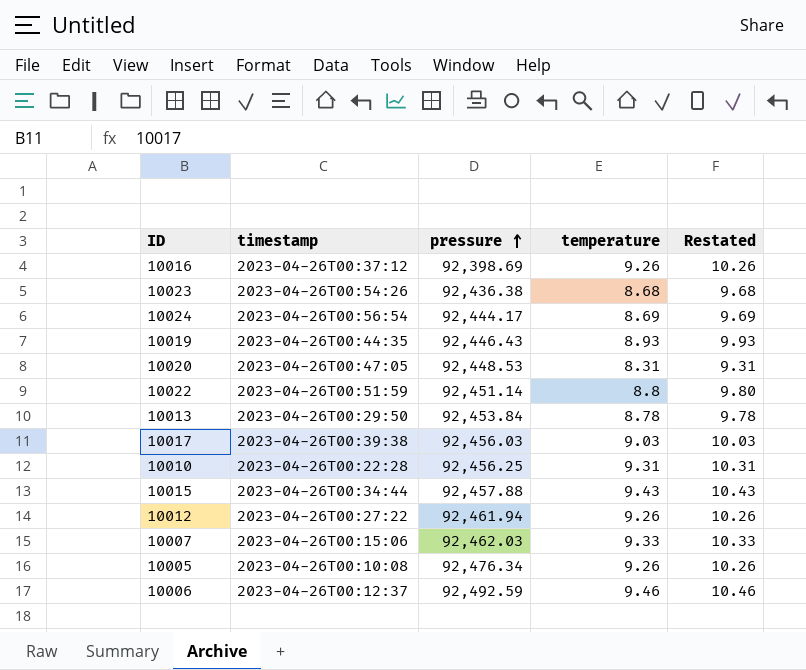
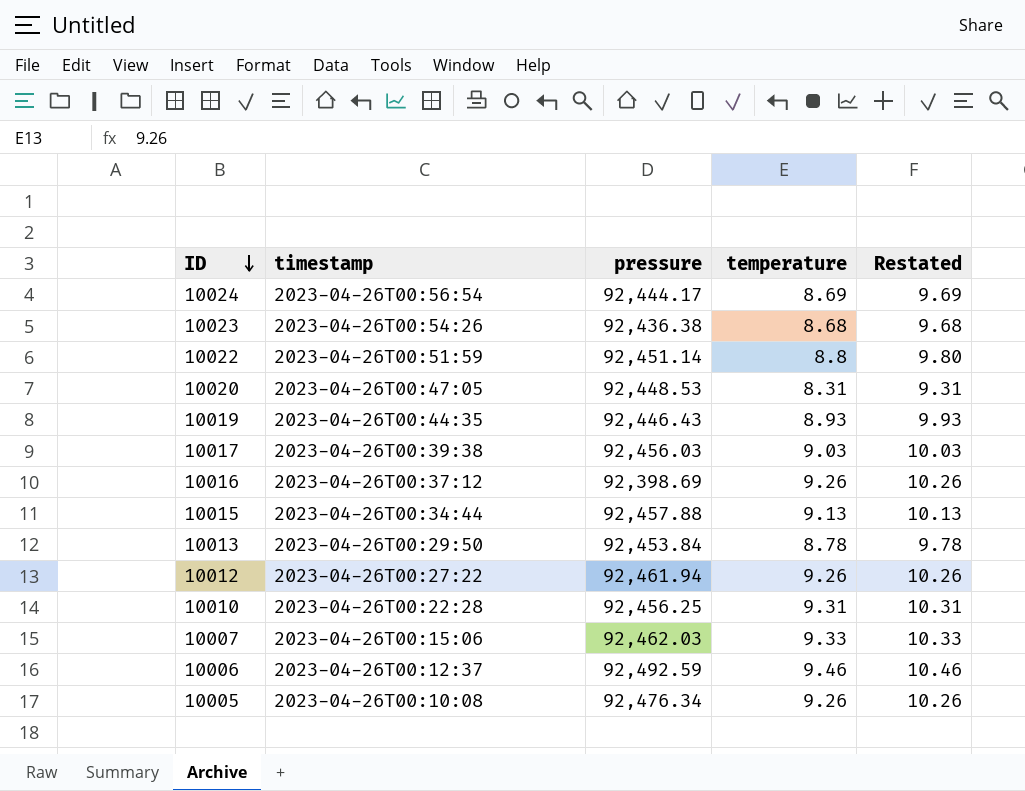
row order: pressure ascending -> ID descending
10015 | temperature: 9.43 -> 9.13
10015 | Restated: 10.43 -> 10.13

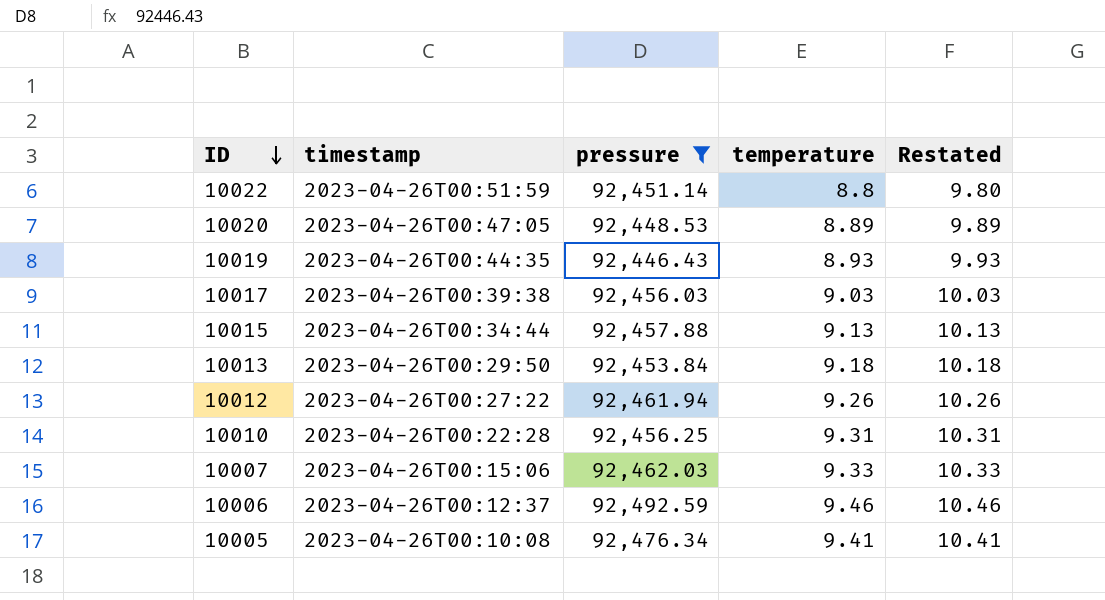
filter: none -> pressure >= 92,446.43
10020 | temperature: 8.31 -> 8.89
10020 | Restated: 9.31 -> 9.89
10013 | temperature: 8.78 -> 9.18
10013 | Restated: 9.78 -> 10.18
10005 | temperature: 9.26 -> 9.41
10005 | Restated: 10.26 -> 10.41

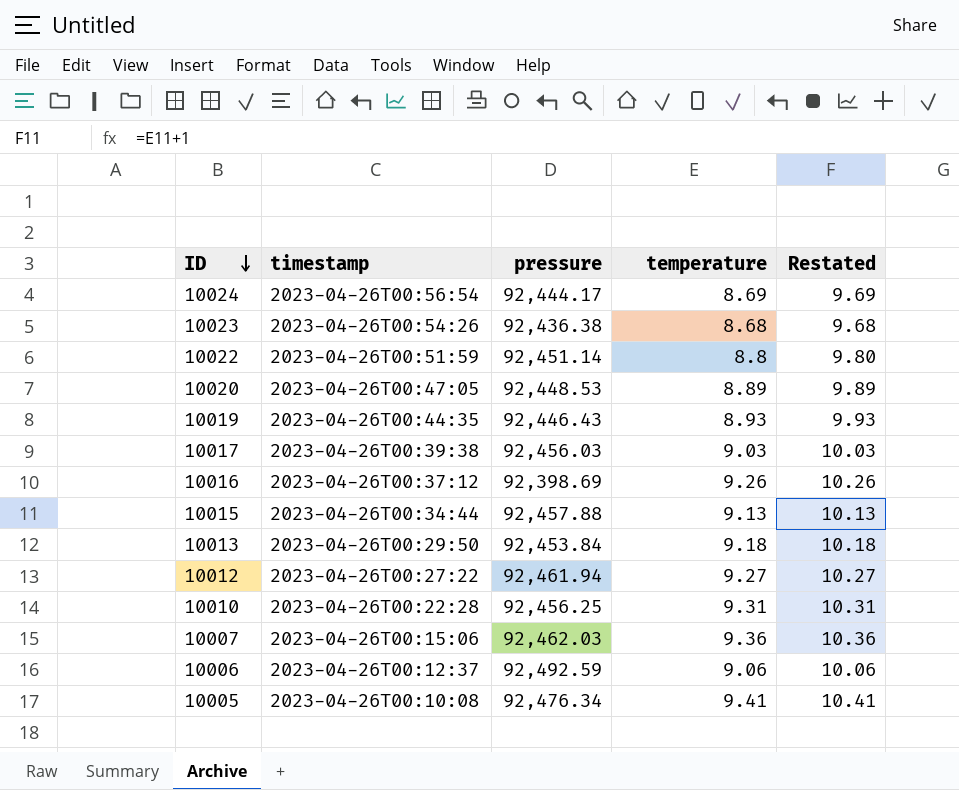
filter: pressure >= 92,446.43 -> none
10012 | temperature: 9.26 -> 9.27
10012 | Restated: 10.26 -> 10.27
10007 | temperature: 9.33 -> 9.36
10007 | Restated: 10.33 -> 10.36
10006 | temperature: 9.46 -> 9.06
10006 | Restated: 10.46 -> 10.06

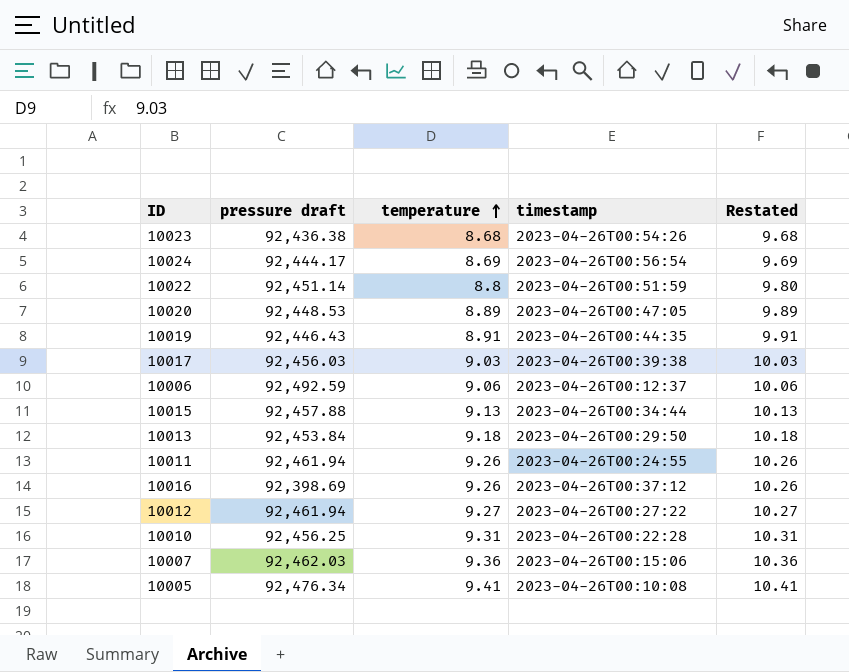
row order: ID descending -> temperature ascending
column name: pressure -> pressure draft
column timestamp | position: 2 -> 4
10019 | temperature: 8.93 -> 8.91
10019 | Restated: 9.93 -> 9.91
row 10011: none -> 92,461.94 | 9.26 | 2023-04-26T00:24:55 | 10.26

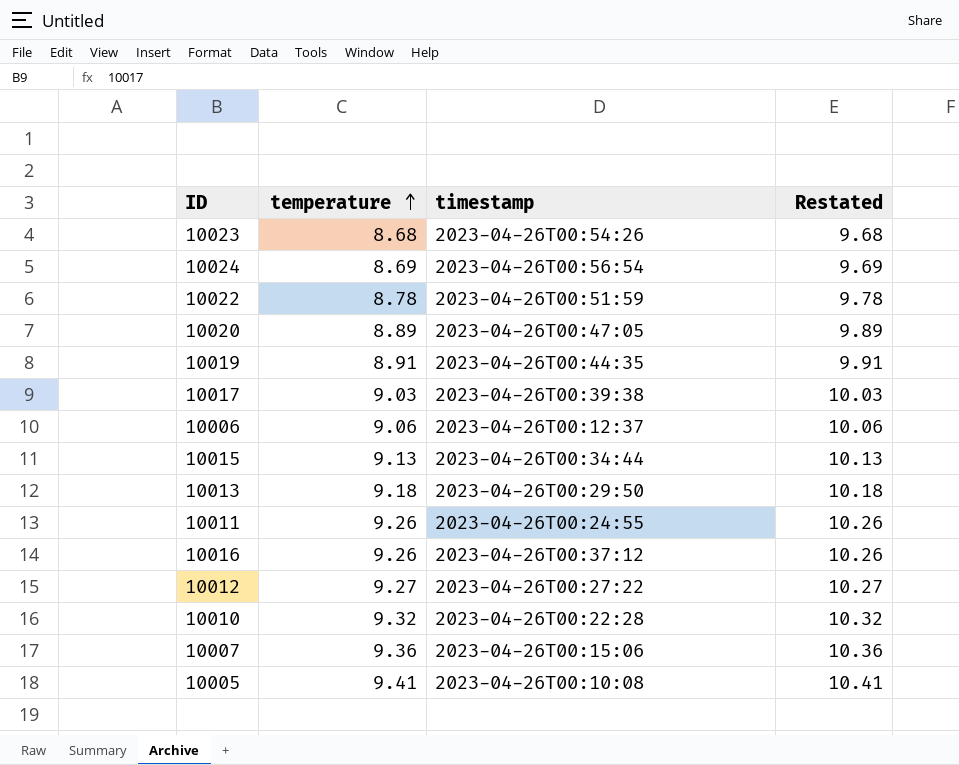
column pressure draft | position: 2 -> none
10022 | temperature: 8.8 -> 8.78
10022 | Restated: 9.80 -> 9.78
10010 | temperature: 9.31 -> 9.32
10010 | Restated: 10.31 -> 10.32

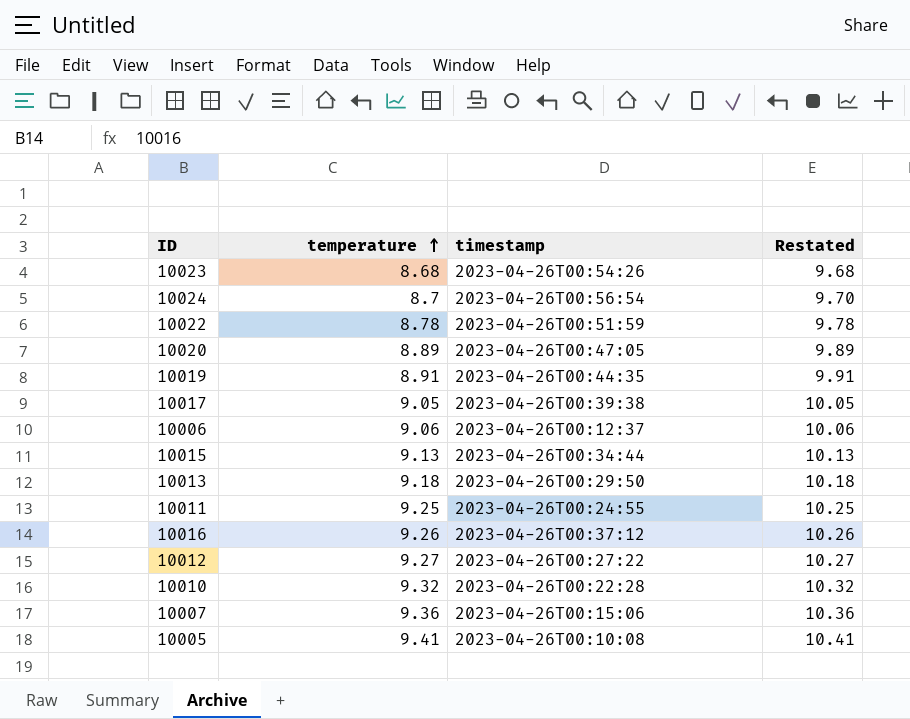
10024 | temperature: 8.69 -> 8.7
10024 | Restated: 9.69 -> 9.70
10017 | temperature: 9.03 -> 9.05
10017 | Restated: 10.03 -> 10.05
10011 | temperature: 9.26 -> 9.25
10011 | Restated: 10.26 -> 10.25

